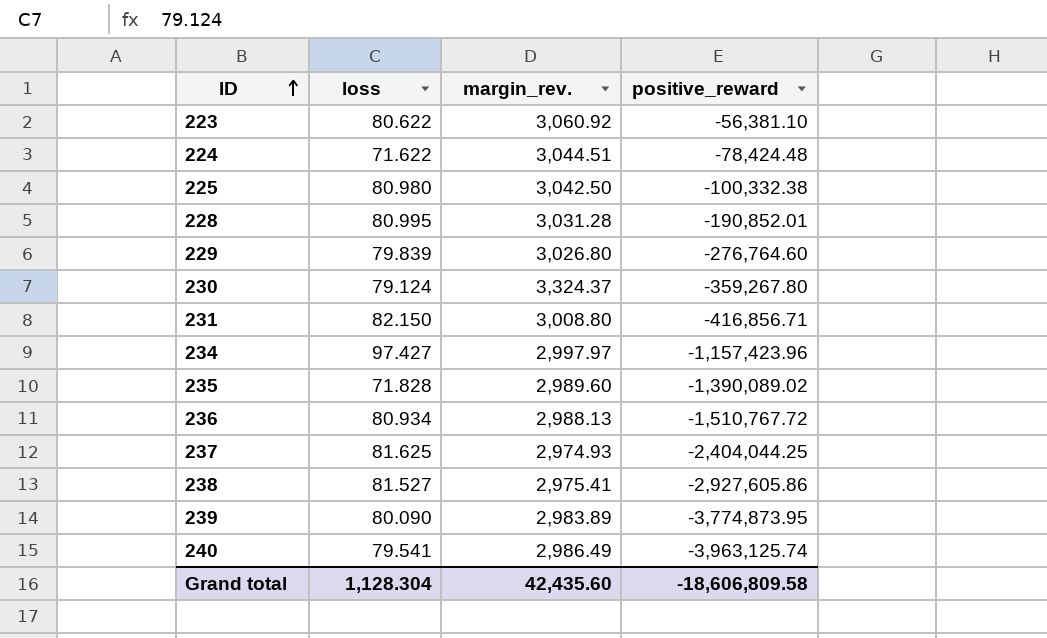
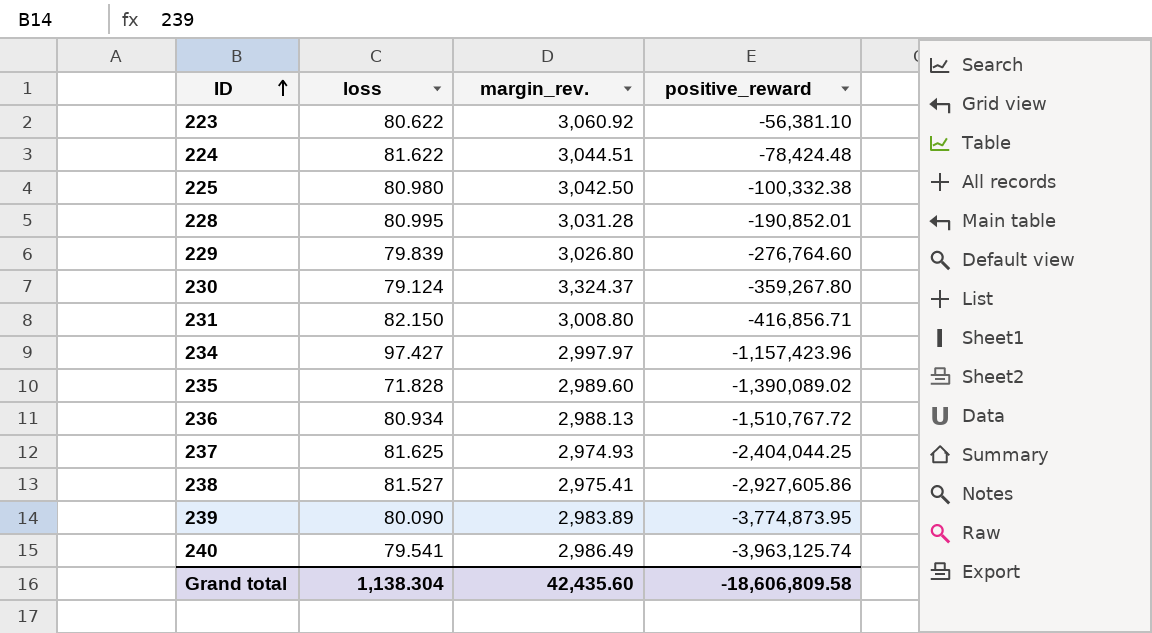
224 | loss: 71.622 -> 81.622
Grand total | loss: 1,128.304 -> 1,138.304

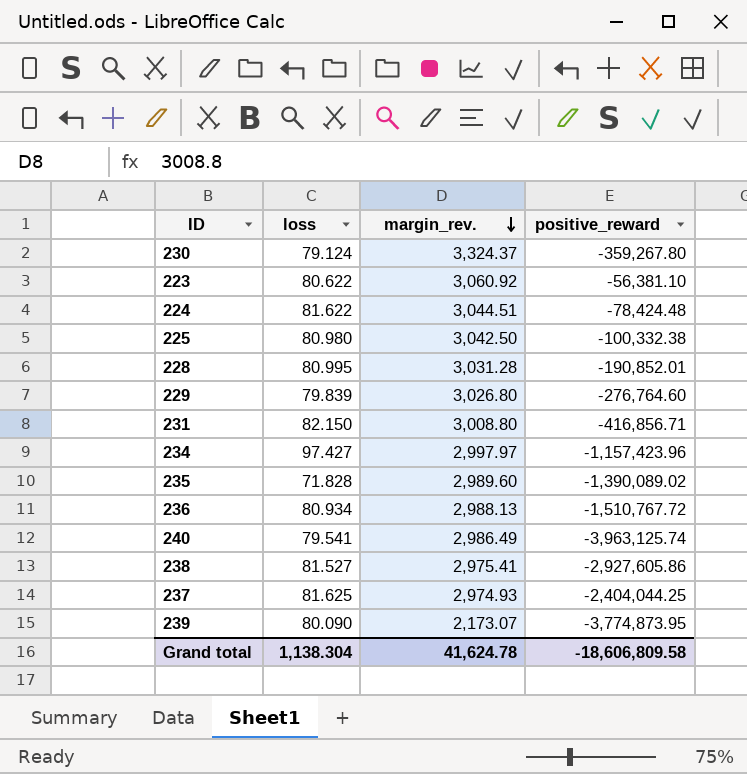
row order: ID ascending -> margin_rev. descending
239 | margin_rev.: 2,983.89 -> 2,173.07
Grand total | margin_rev.: 42,435.60 -> 41,624.78

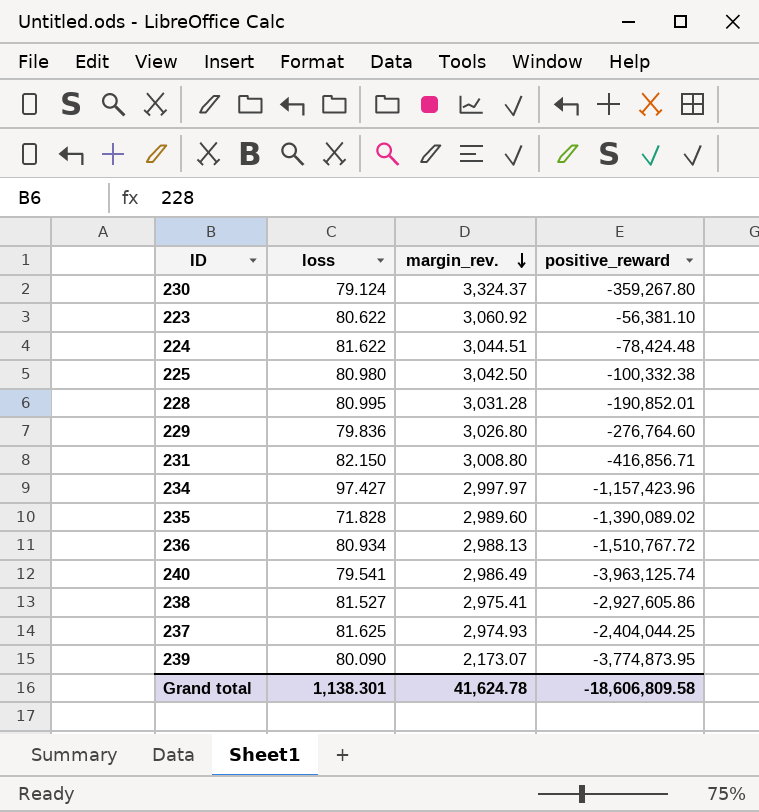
229 | loss: 79.839 -> 79.836
Grand total | loss: 1,138.304 -> 1,138.301

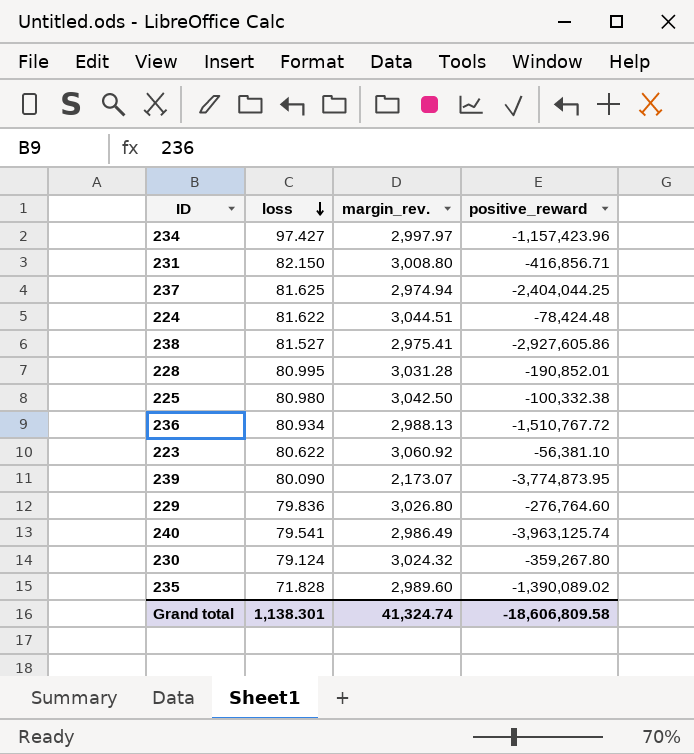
row order: margin_rev. descending -> loss descending
237 | margin_rev.: 2,974.93 -> 2,974.94
230 | margin_rev.: 3,324.37 -> 3,024.32
Grand total | margin_rev.: 41,624.78 -> 41,324.74

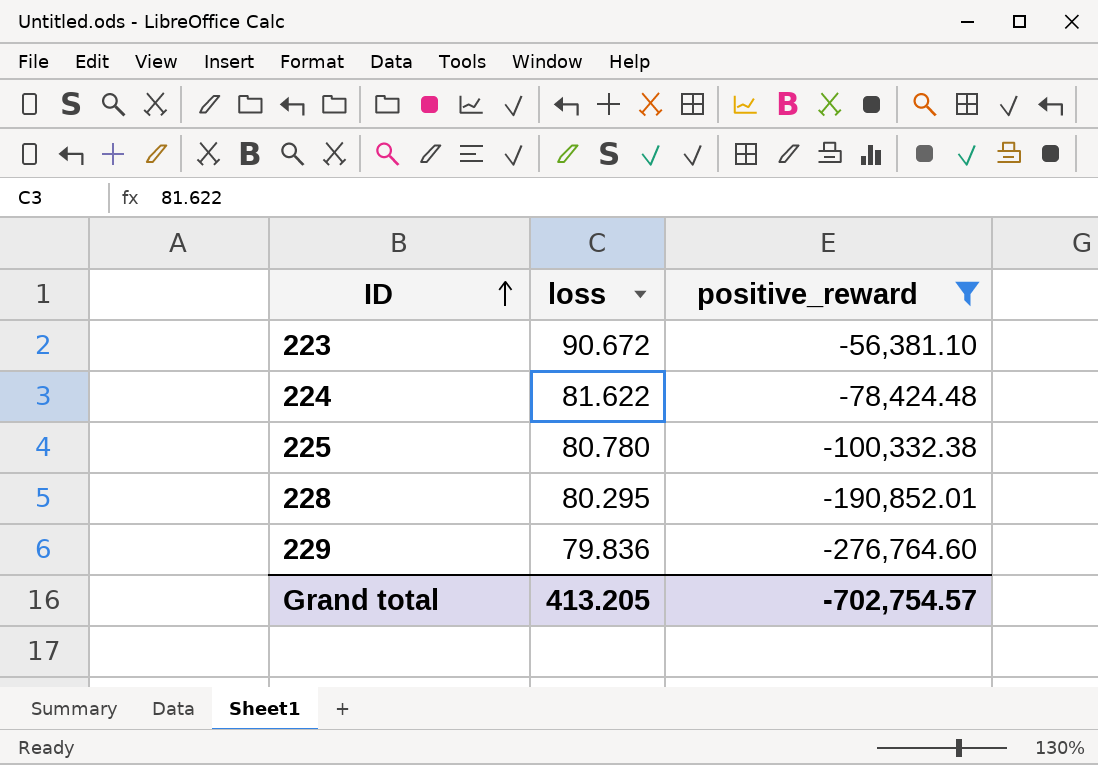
filter: none -> positive_reward >= -276,764.60
row order: loss descending -> ID ascending
column margin_rev. | position: 3 -> none
223 | loss: 80.622 -> 90.672
225 | loss: 80.980 -> 80.780
228 | loss: 80.995 -> 80.295
Grand total | loss: 1,138.301 -> 413.205
Grand total | positive_reward: -18,606,809.58 -> -702,754.57

